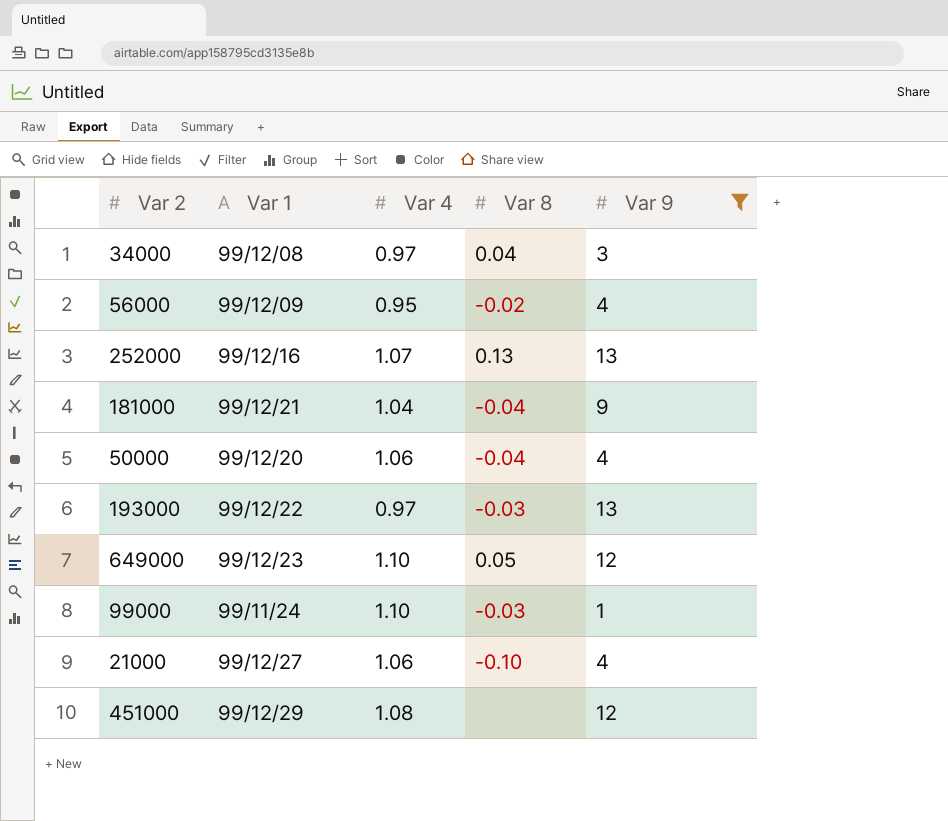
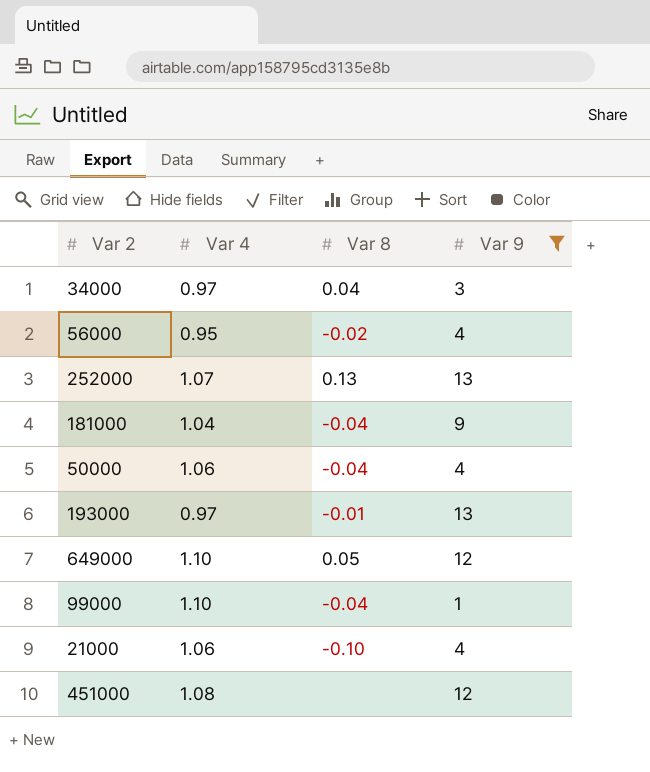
column Var 1 | position: 2 -> none
193000 | Var 8: -0.03 -> -0.01
99000 | Var 8: -0.03 -> -0.04

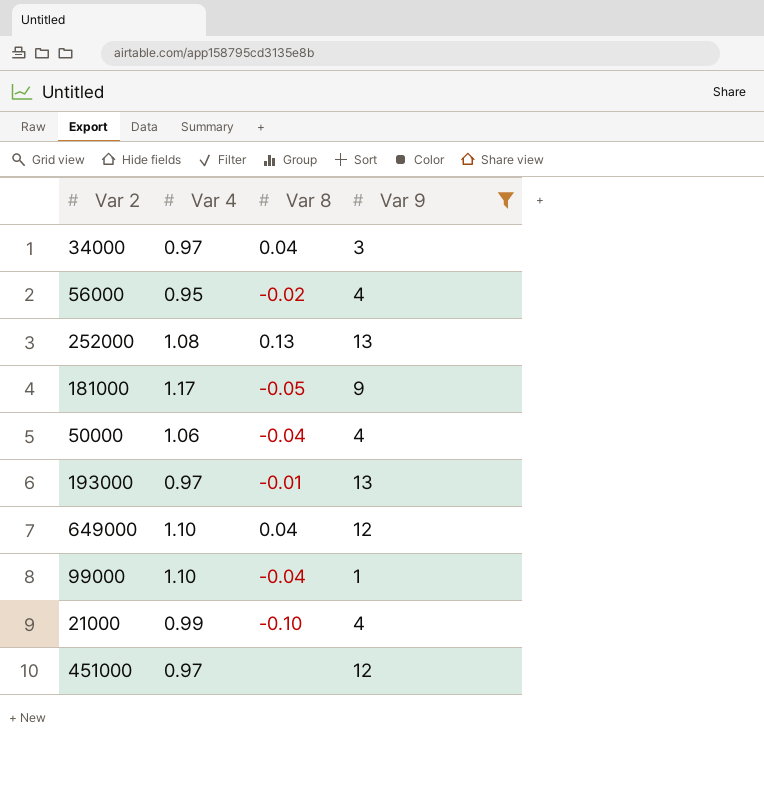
252000 | Var 4: 1.07 -> 1.08
181000 | Var 4: 1.04 -> 1.17
181000 | Var 8: -0.04 -> -0.05
649000 | Var 8: 0.05 -> 0.04
21000 | Var 4: 1.06 -> 0.99
451000 | Var 4: 1.08 -> 0.97

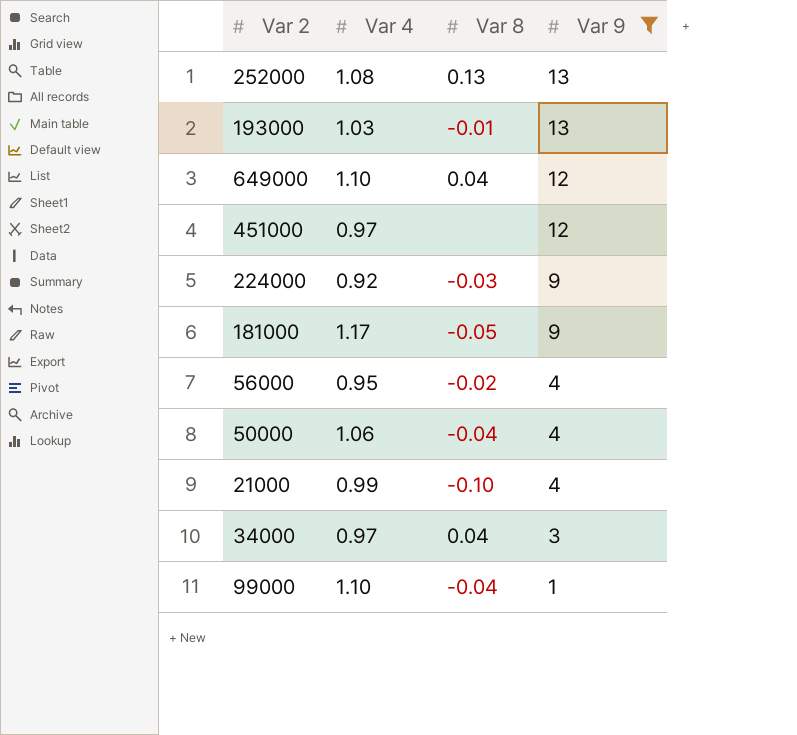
row order: none -> Var 9 descending
193000 | Var 4: 0.97 -> 1.03
row 224000: none -> 0.92 | -0.03 | 9

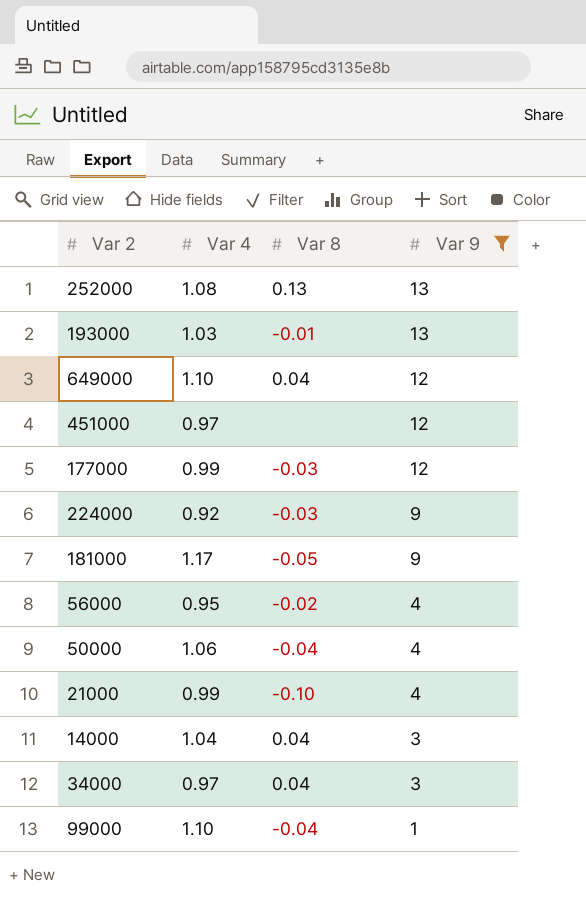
row 177000: none -> 0.99 | -0.03 | 12
row 14000: none -> 1.04 | 0.04 | 3

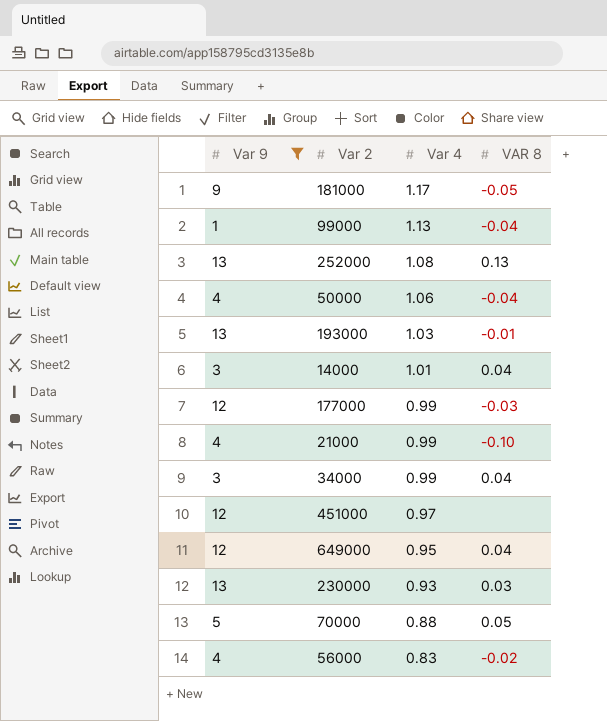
row order: Var 9 descending -> Var 4 descending
column Var 9 | position: 4 -> 1
column name: Var 8 -> VAR 8
row 224000: 0.92 | -0.03 | 9 -> none
99000 | Var 4: 1.10 -> 1.13
14000 | Var 4: 1.04 -> 1.01
34000 | Var 4: 0.97 -> 0.99
649000 | Var 4: 1.10 -> 0.95
row 230000: none -> 13 | 0.93 | 0.03
row 70000: none -> 5 | 0.88 | 0.05
56000 | Var 4: 0.95 -> 0.83

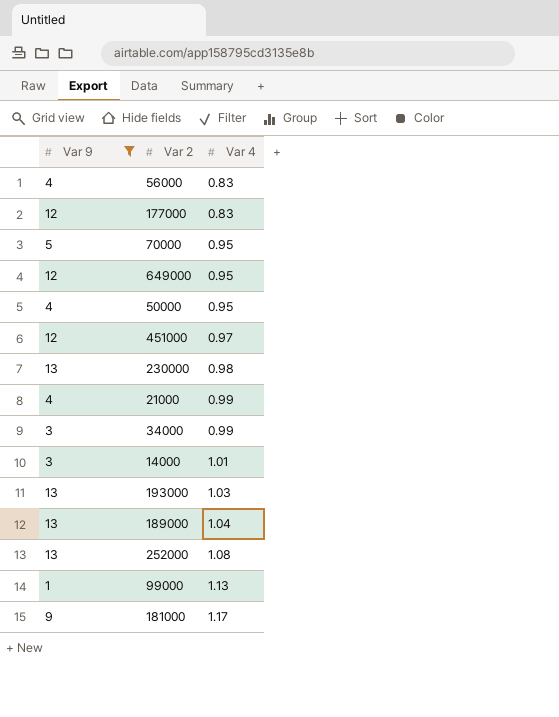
row order: Var 4 descending -> Var 4 ascending
column VAR 8 | position: 4 -> none
177000 | Var 4: 0.99 -> 0.83
70000 | Var 4: 0.88 -> 0.95
50000 | Var 4: 1.06 -> 0.95
230000 | Var 4: 0.93 -> 0.98
row 189000: none -> 13 | 1.04

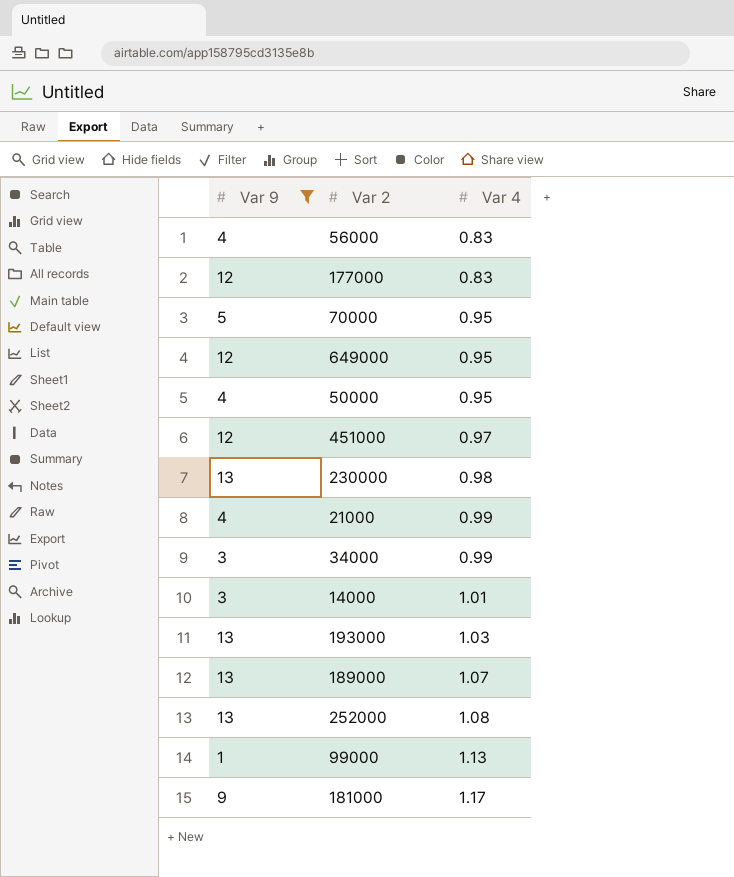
189000 | Var 4: 1.04 -> 1.07

